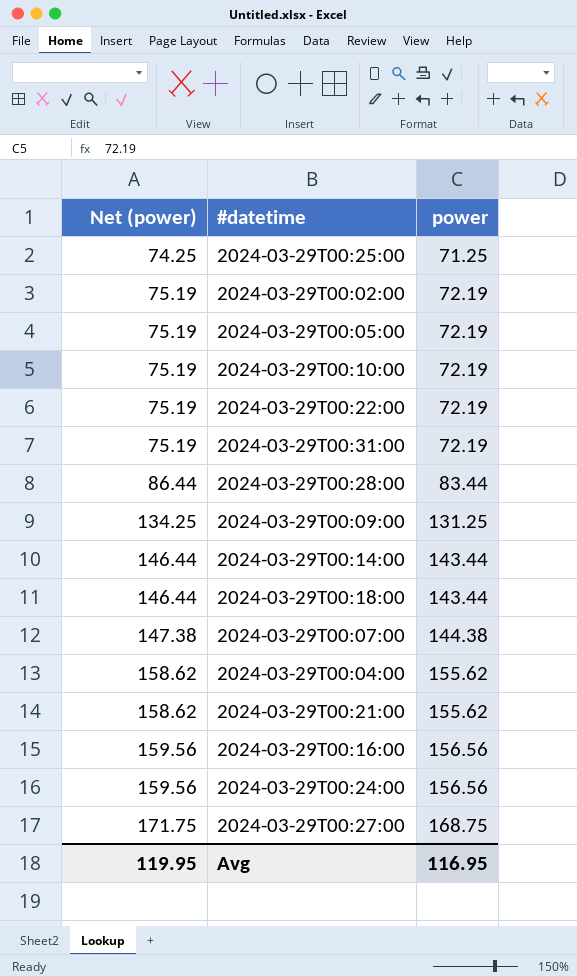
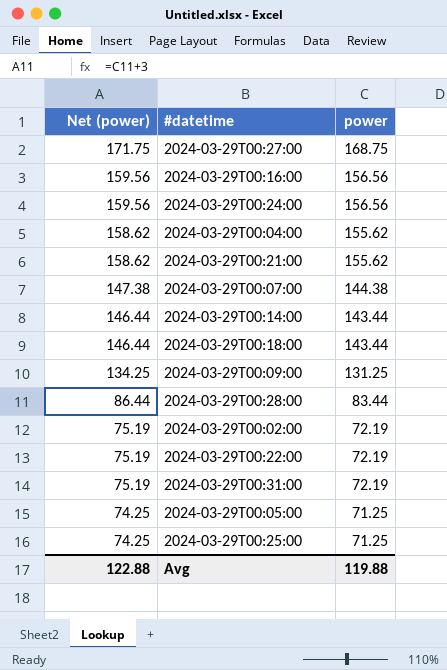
row order: Net (power) ascending -> Net (power) descending
row 2024-03-29T00:10:00: 75.19 | 72.19 -> none
2024-03-29T00:05:00 | Net (power): 75.19 -> 74.25
2024-03-29T00:05:00 | power: 72.19 -> 71.25
Avg | Net (power): 119.95 -> 122.88
Avg | power: 116.95 -> 119.88

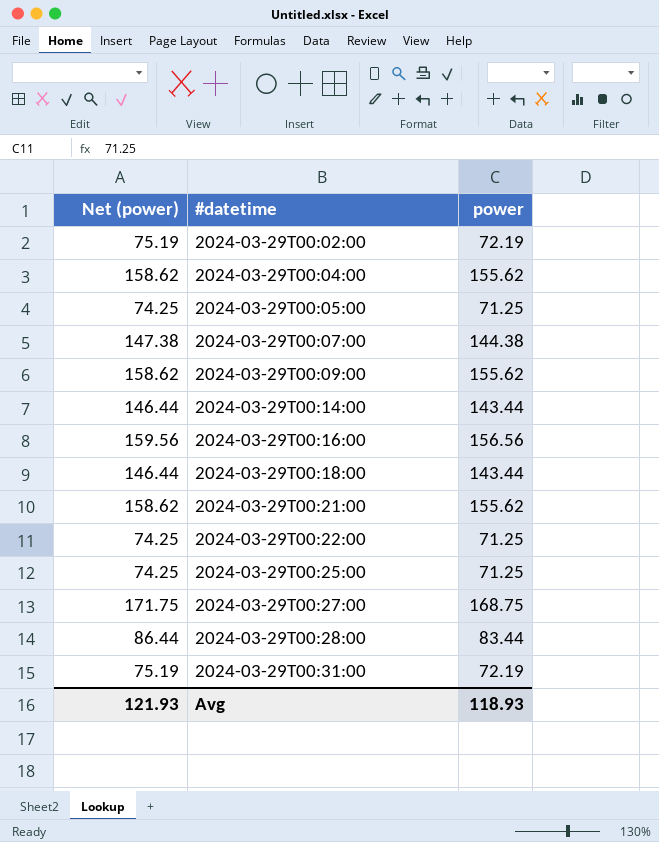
row order: Net (power) descending -> #datetime ascending
row 2024-03-29T00:24:00: 159.56 | 156.56 -> none
2024-03-29T00:09:00 | Net (power): 134.25 -> 158.62
2024-03-29T00:09:00 | power: 131.25 -> 155.62
2024-03-29T00:22:00 | Net (power): 75.19 -> 74.25
2024-03-29T00:22:00 | power: 72.19 -> 71.25
Avg | Net (power): 122.88 -> 121.93
Avg | power: 119.88 -> 118.93

